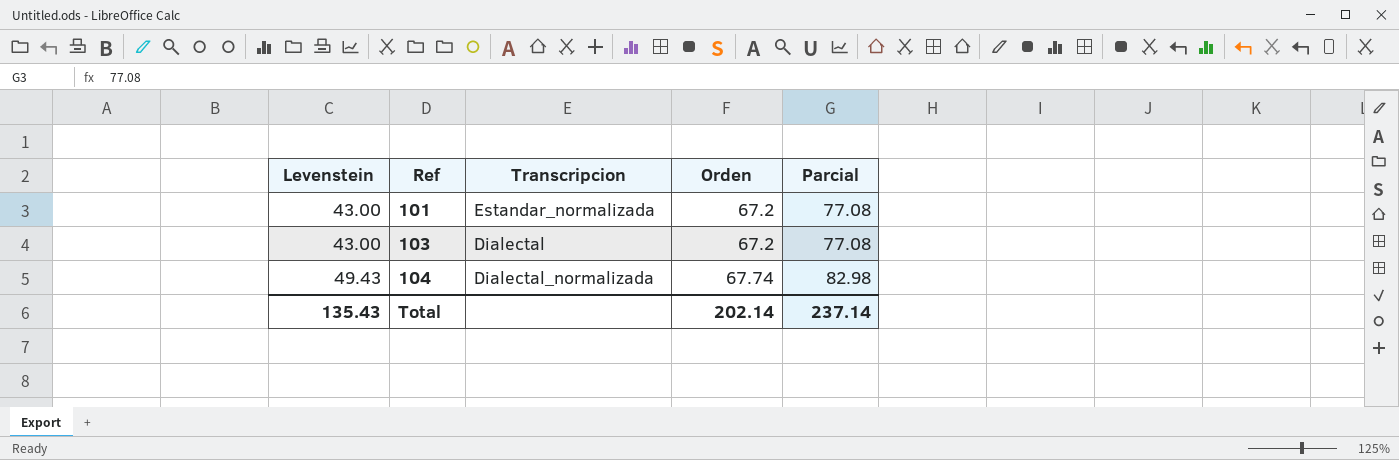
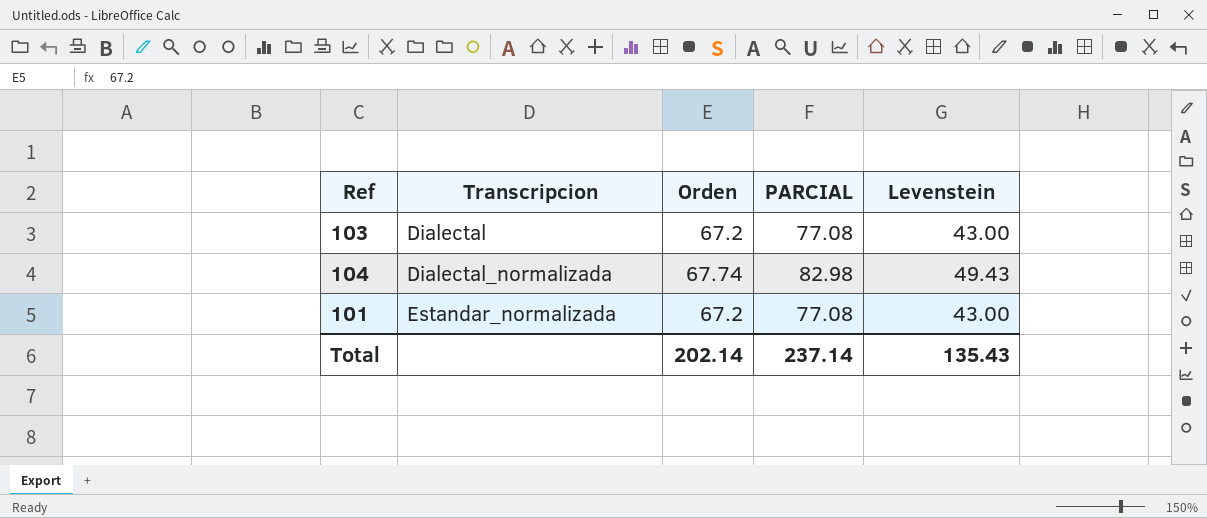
row order: Levenstein ascending -> Transcripcion ascending
column name: Parcial -> PARCIAL
column Levenstein | position: 1 -> 5

